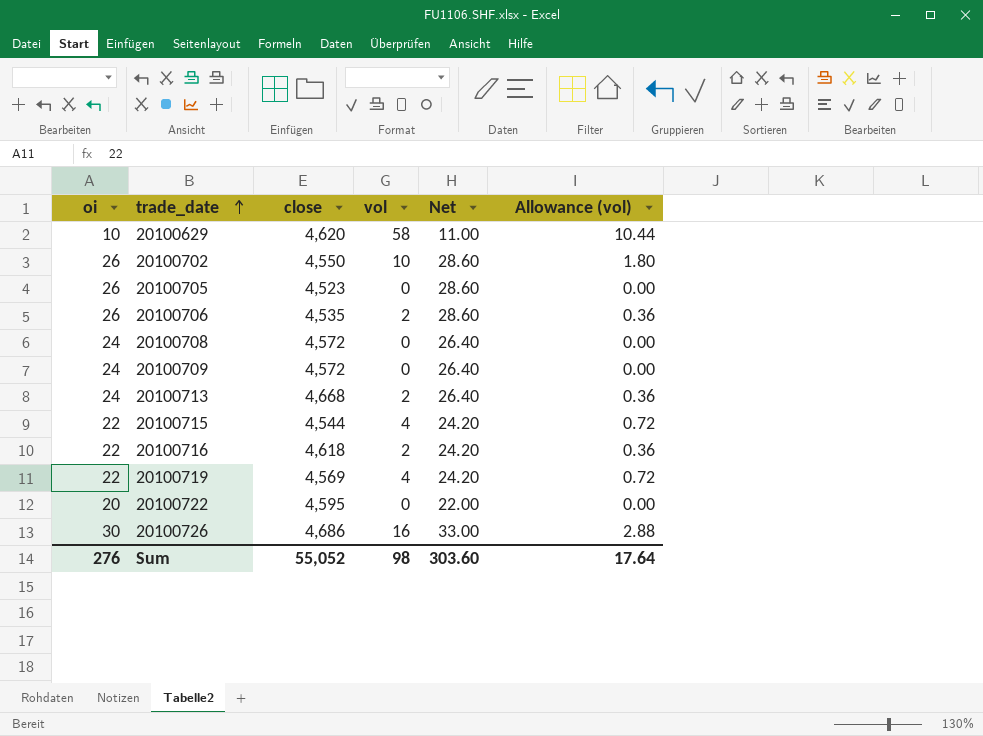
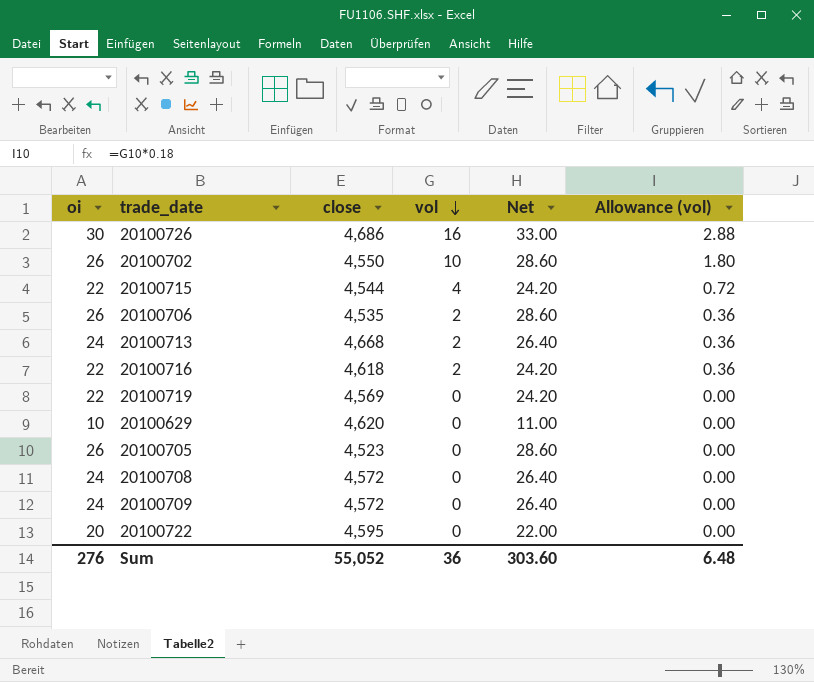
row order: trade_date ascending -> vol descending
20100719 | vol: 4 -> 0
20100719 | Allowance (vol): 0.72 -> 0.00
20100629 | vol: 58 -> 0
20100629 | Allowance (vol): 10.44 -> 0.00
Sum | vol: 98 -> 36
Sum | Allowance (vol): 17.64 -> 6.48

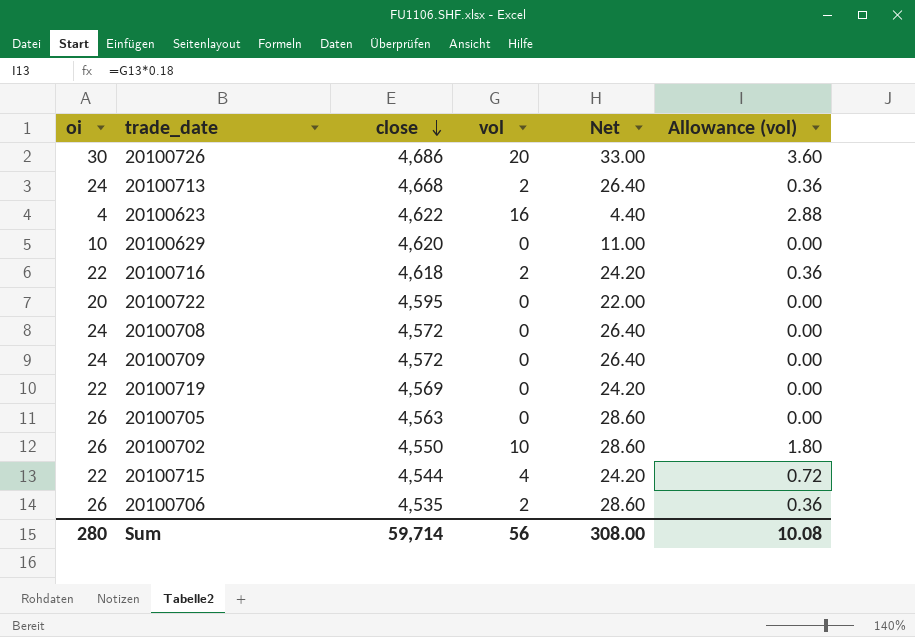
row order: vol descending -> close descending
20100726 | vol: 16 -> 20
20100726 | Allowance (vol): 2.88 -> 3.60
row 20100623: none -> 4 | 4,622 | 16 | 4.40 | 2.88
20100705 | close: 4,523 -> 4,563
Sum | oi: 276 -> 280
Sum | close: 55,052 -> 59,714
Sum | vol: 36 -> 56
Sum | Net: 303.60 -> 308.00
Sum | Allowance (vol): 6.48 -> 10.08

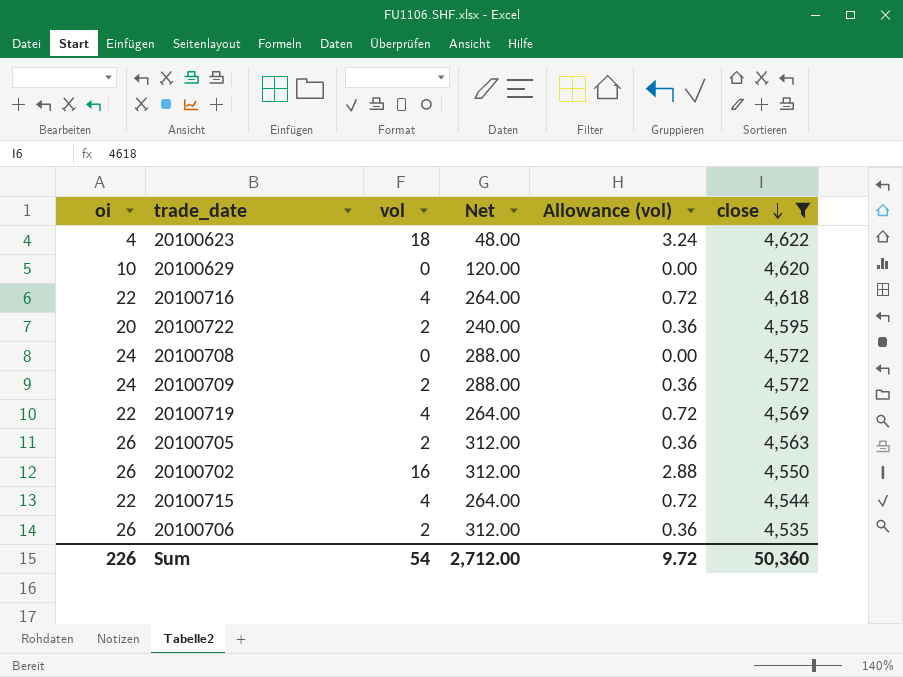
filter: none -> close <= 4,622
column Net | formula: [oi] * 1.1 -> [oi] * 12
column close | position: 3 -> 6
20100623 | vol: 16 -> 18
20100623 | Allowance (vol): 2.88 -> 3.24
20100716 | vol: 2 -> 4
20100716 | Allowance (vol): 0.36 -> 0.72
20100722 | vol: 0 -> 2
20100722 | Allowance (vol): 0.00 -> 0.36
20100709 | vol: 0 -> 2
20100709 | Allowance (vol): 0.00 -> 0.36
20100719 | vol: 0 -> 4
20100719 | Allowance (vol): 0.00 -> 0.72
20100705 | vol: 0 -> 2
20100705 | Allowance (vol): 0.00 -> 0.36
20100702 | vol: 10 -> 16
20100702 | Allowance (vol): 1.80 -> 2.88
Sum | oi: 280 -> 226
Sum | vol: 56 -> 54
Sum | Net: 308.00 -> 2,712.00
Sum | Allowance (vol): 10.08 -> 9.72
Sum | close: 59,714 -> 50,360

